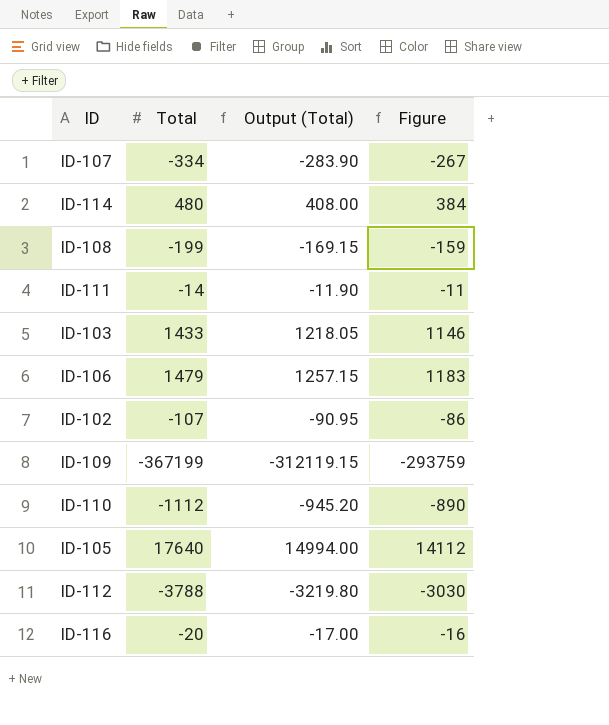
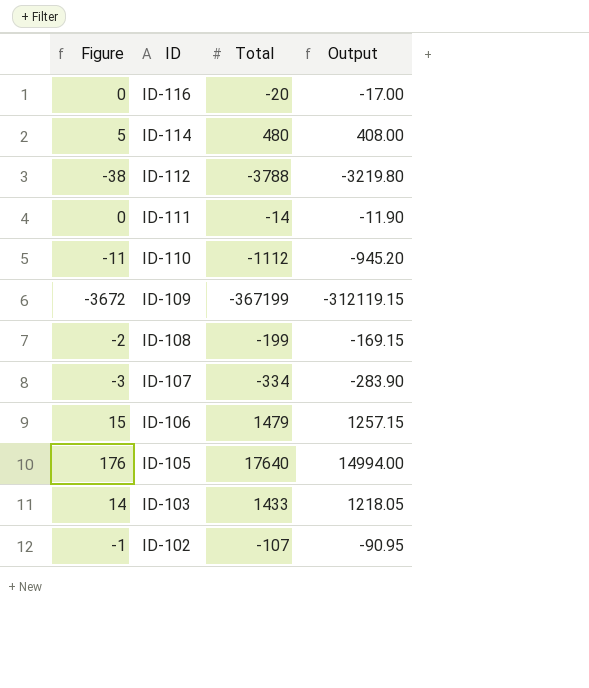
row order: none -> ID descending
column Figure | formula: [Total] * 0.8 -> [Total] * 0.01
column Figure | position: 4 -> 1
column name: Output (Total) -> Output

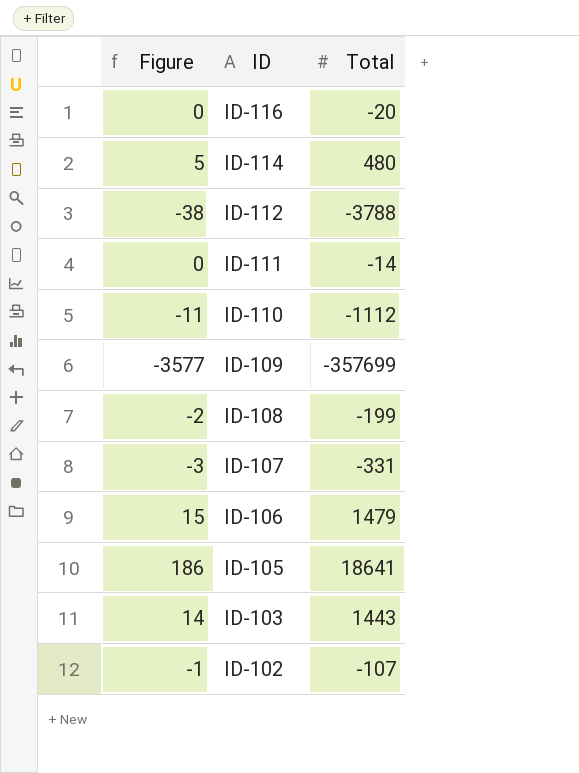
column Output | formula: [Total] * 0.85 -> none
ID-109 | Figure: -3672 -> -3577
ID-109 | Total: -367199 -> -357699
ID-107 | Total: -334 -> -331
ID-105 | Figure: 176 -> 186
ID-105 | Total: 17640 -> 18641
ID-103 | Total: 1433 -> 1443

